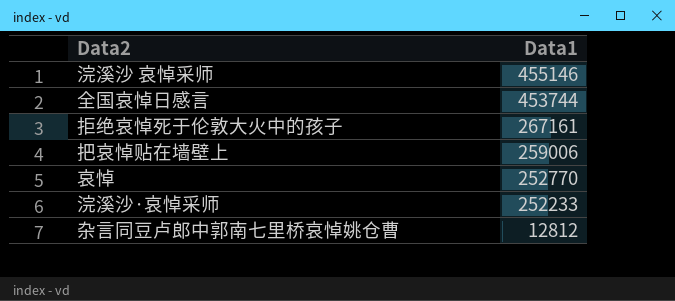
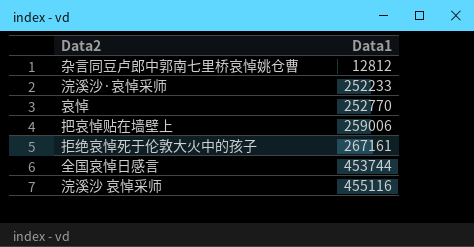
row order: Data1 descending -> Data1 ascending
浣溪沙 哀悼采师 | Data1: 455146 -> 455116

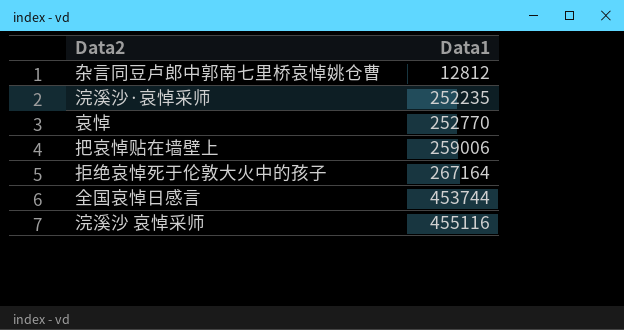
浣溪沙·哀悼采师 | Data1: 252233 -> 252235
拒绝哀悼死于伦敦大火中的孩子 | Data1: 267161 -> 267164

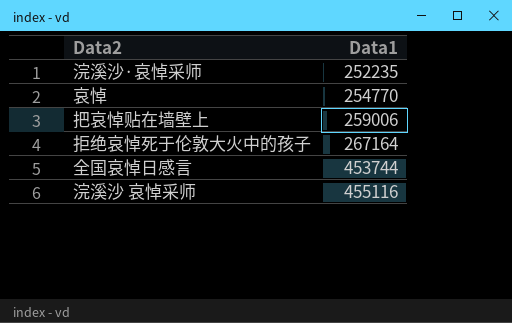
row 杂言同豆卢郎中郭南七里桥哀悼姚仓曹: 12812 -> none
哀悼 | Data1: 252770 -> 254770

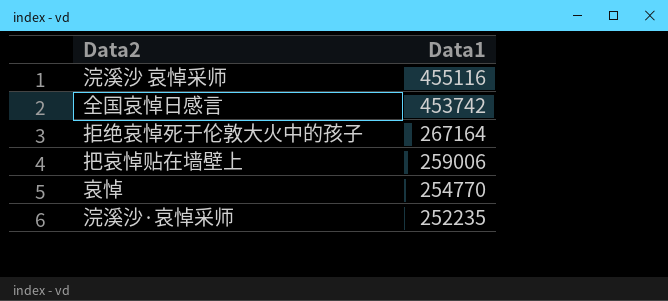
row order: Data1 ascending -> Data1 descending
全国哀悼日感言 | Data1: 453744 -> 453742

